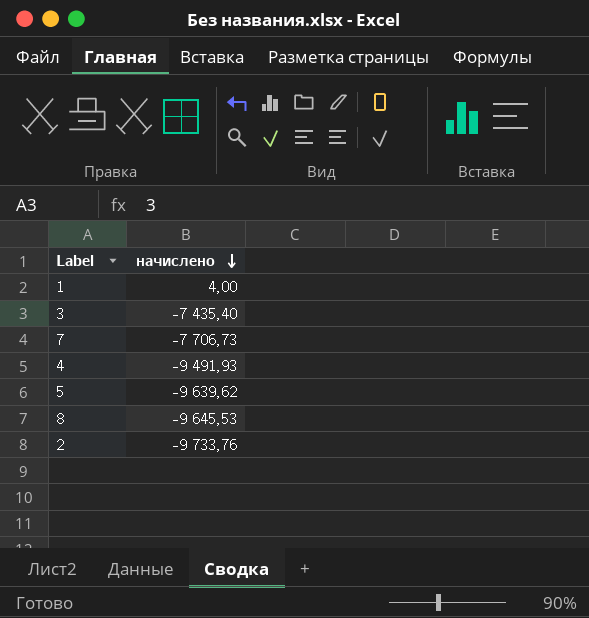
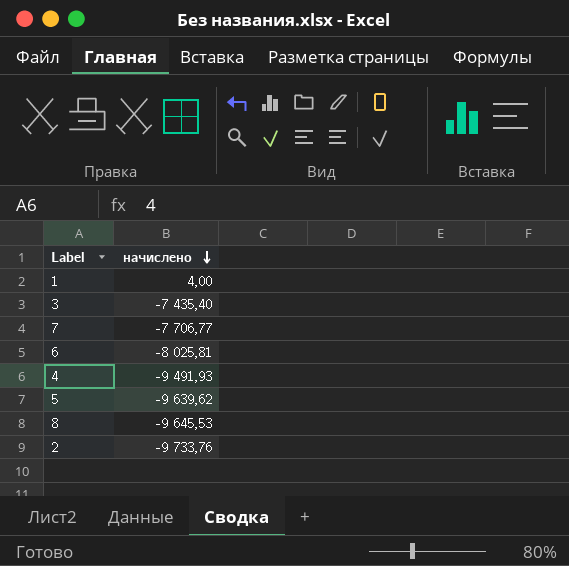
7 | начислено: -7 706,73 -> -7 706,77
row 6: none -> -8 025,81

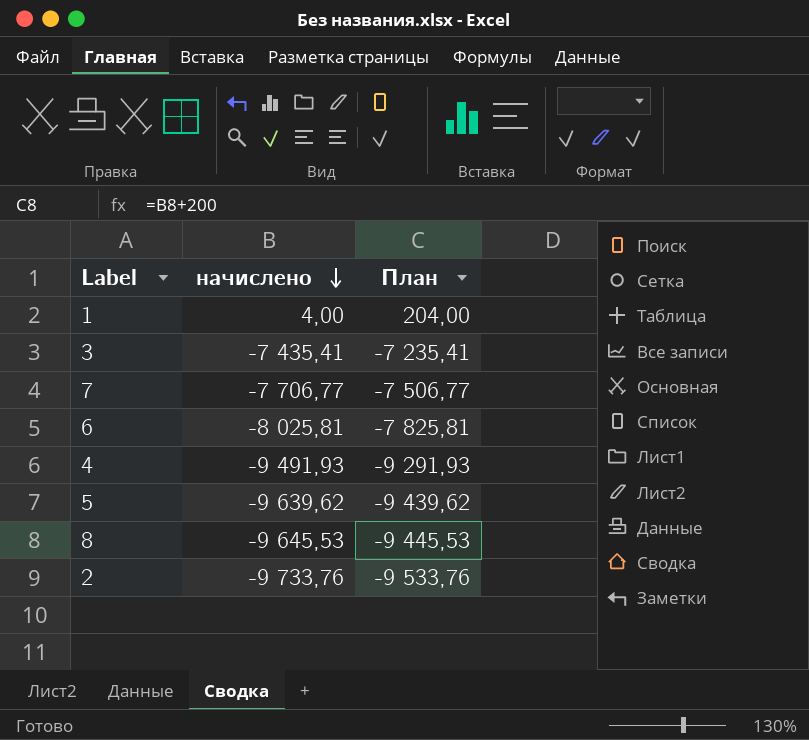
column План | formula: none -> [начислено] + 200
3 | начислено: -7 435,40 -> -7 435,41

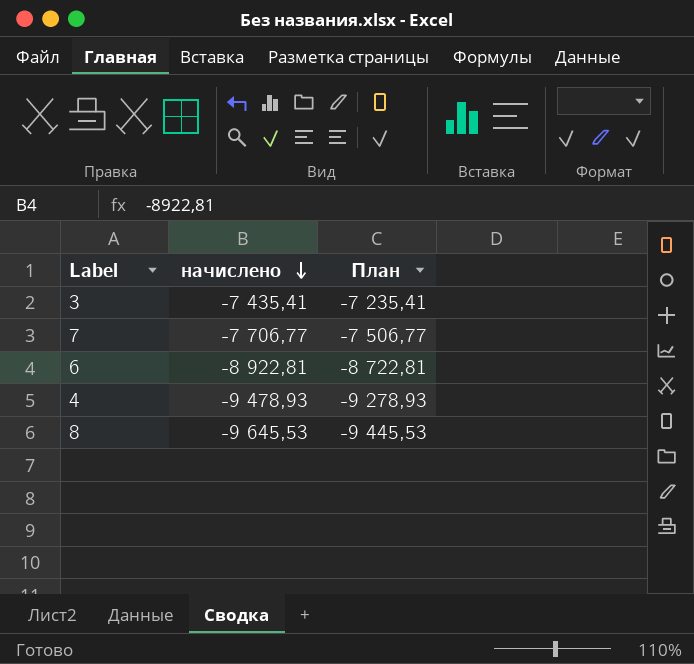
row 1: 4,00 | 204,00 -> none
row 5: -9 639,62 | -9 439,62 -> none
row 2: -9 733,76 | -9 533,76 -> none
6 | начислено: -8 025,81 -> -8 922,81
6 | План: -7 825,81 -> -8 722,81
4 | начислено: -9 491,93 -> -9 478,93
4 | План: -9 291,93 -> -9 278,93

